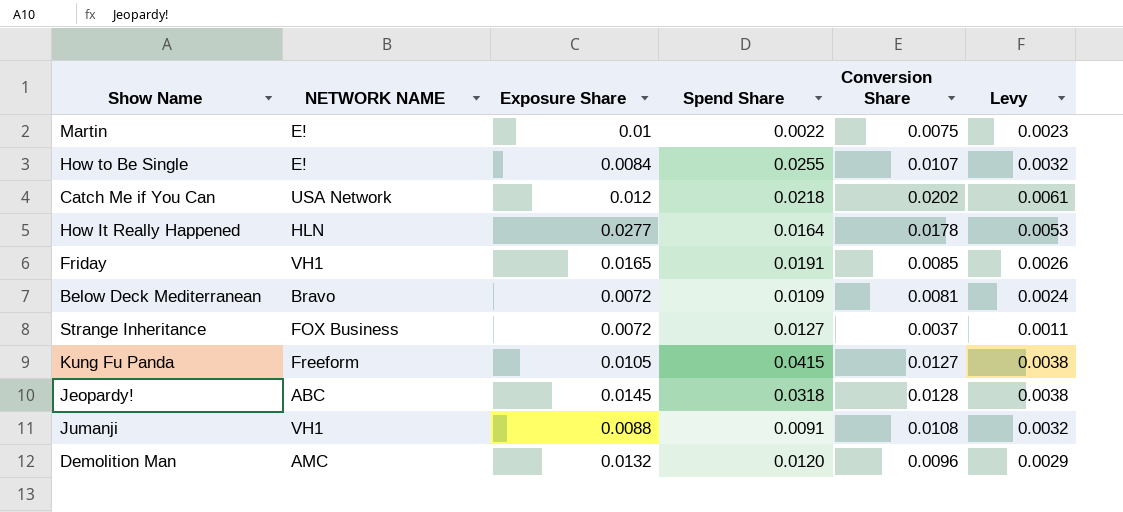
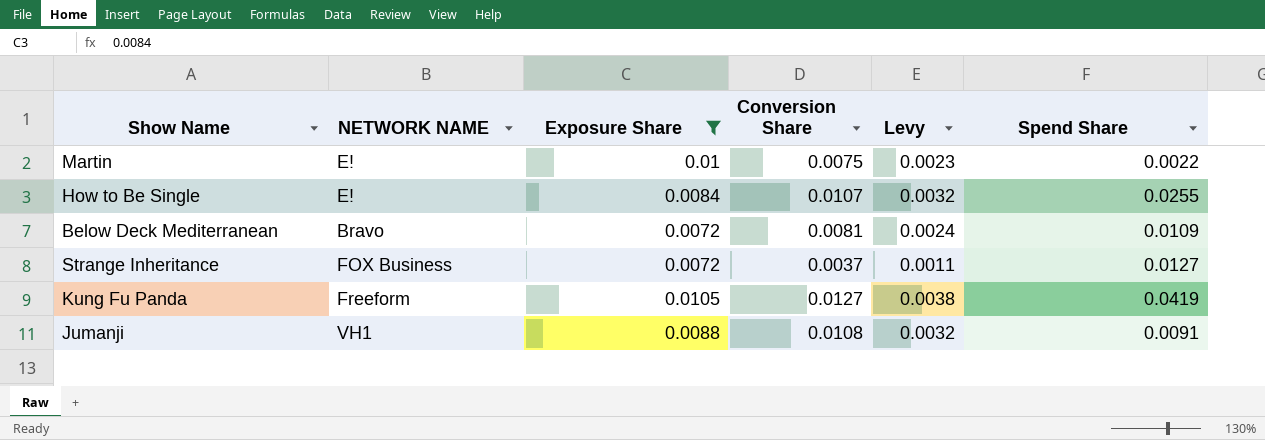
filter: none -> Exposure Share <= 0.0105
column Spend Share | position: 4 -> 6
Kung Fu Panda | Spend Share: 0.0415 -> 0.0419

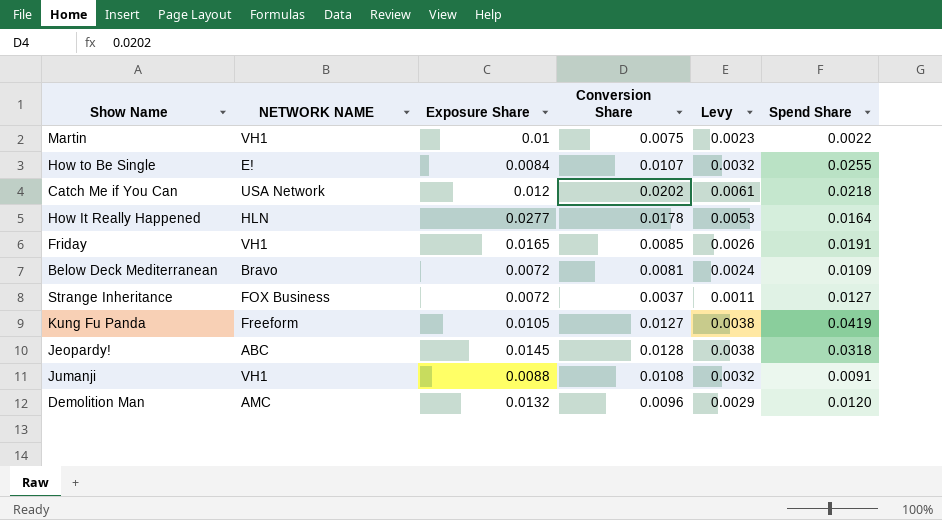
filter: Exposure Share <= 0.0105 -> none
Martin | NETWORK NAME: E! -> VH1

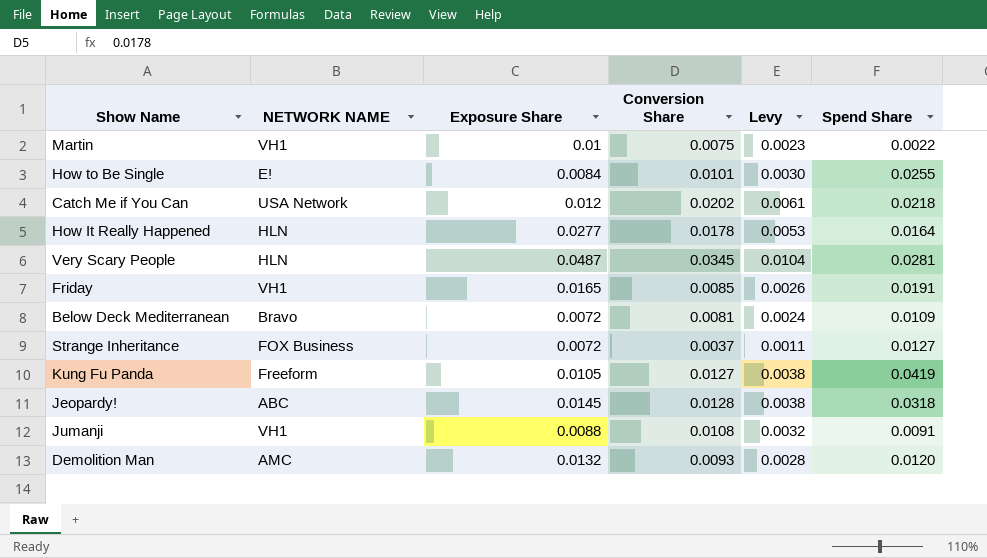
How to Be Single | Conversion Share: 0.0107 -> 0.0101
How to Be Single | Levy: 0.0032 -> 0.0030
row Very Scary People: none -> HLN | 0.0487 | 0.0345 | 0.0104 | 0.0281
Demolition Man | Conversion Share: 0.0096 -> 0.0093
Demolition Man | Levy: 0.0029 -> 0.0028

